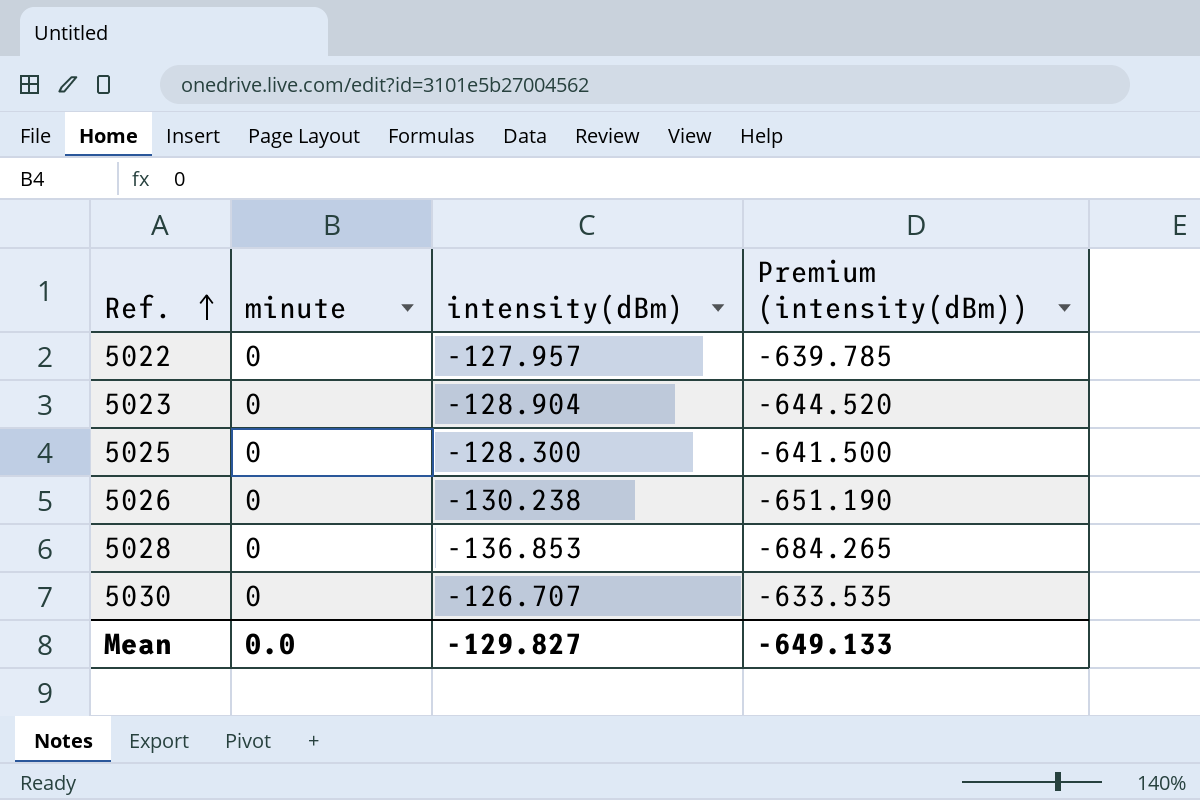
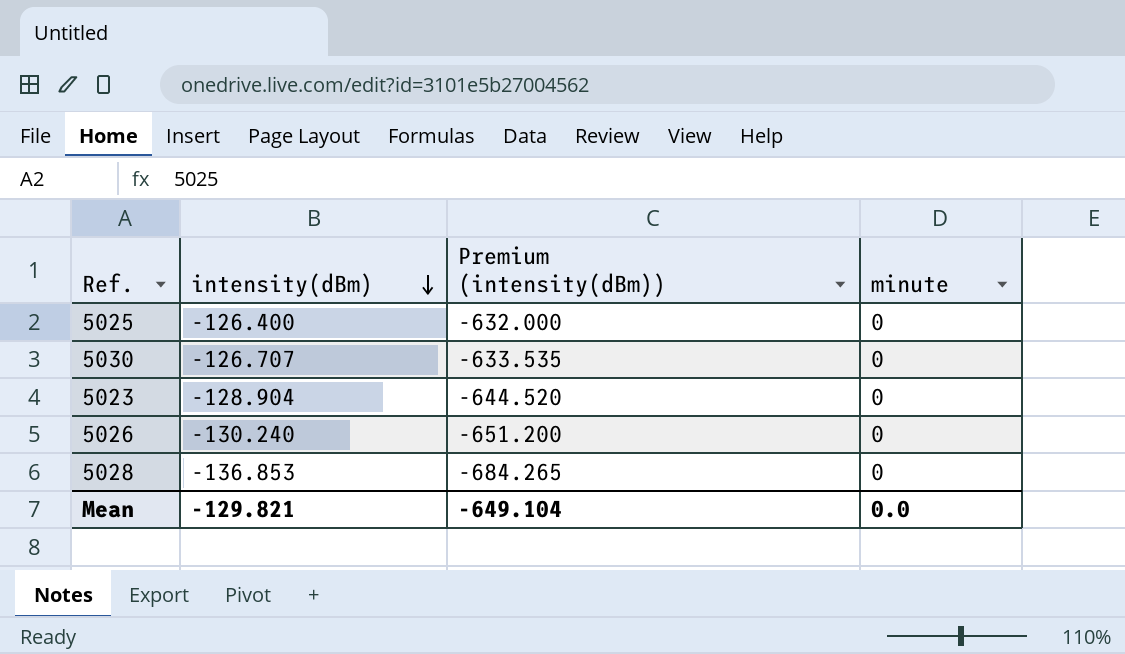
row order: Ref. ascending -> intensity(dBm) descending
column minute | position: 2 -> 4
row 5022: 0 | -127.957 | -639.785 -> none
5025 | intensity(dBm): -128.300 -> -126.400
5025 | Premium (intensity(dBm)): -641.500 -> -632.000
5026 | intensity(dBm): -130.238 -> -130.240
5026 | Premium (intensity(dBm)): -651.190 -> -651.200
Mean | intensity(dBm): -129.827 -> -129.821
Mean | Premium (intensity(dBm)): -649.133 -> -649.104

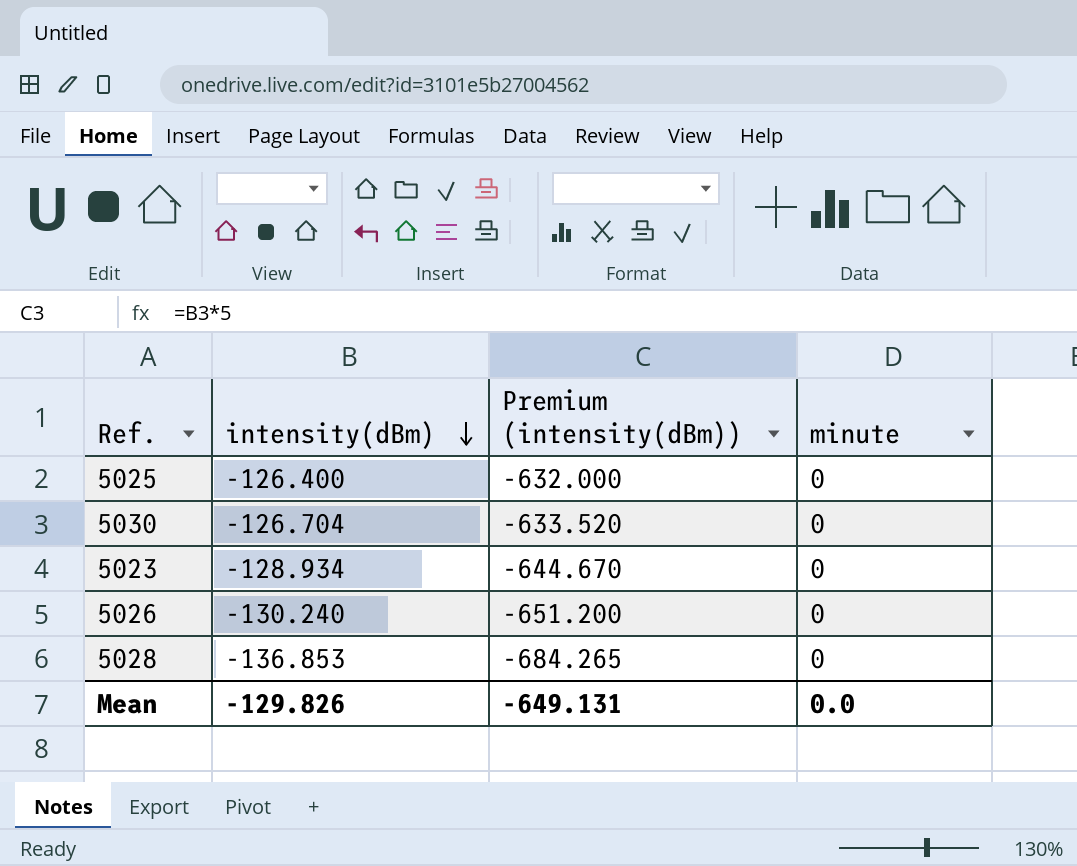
5030 | intensity(dBm): -126.707 -> -126.704
5030 | Premium (intensity(dBm)): -633.535 -> -633.520
5023 | intensity(dBm): -128.904 -> -128.934
5023 | Premium (intensity(dBm)): -644.520 -> -644.670
Mean | intensity(dBm): -129.821 -> -129.826
Mean | Premium (intensity(dBm)): -649.104 -> -649.131

